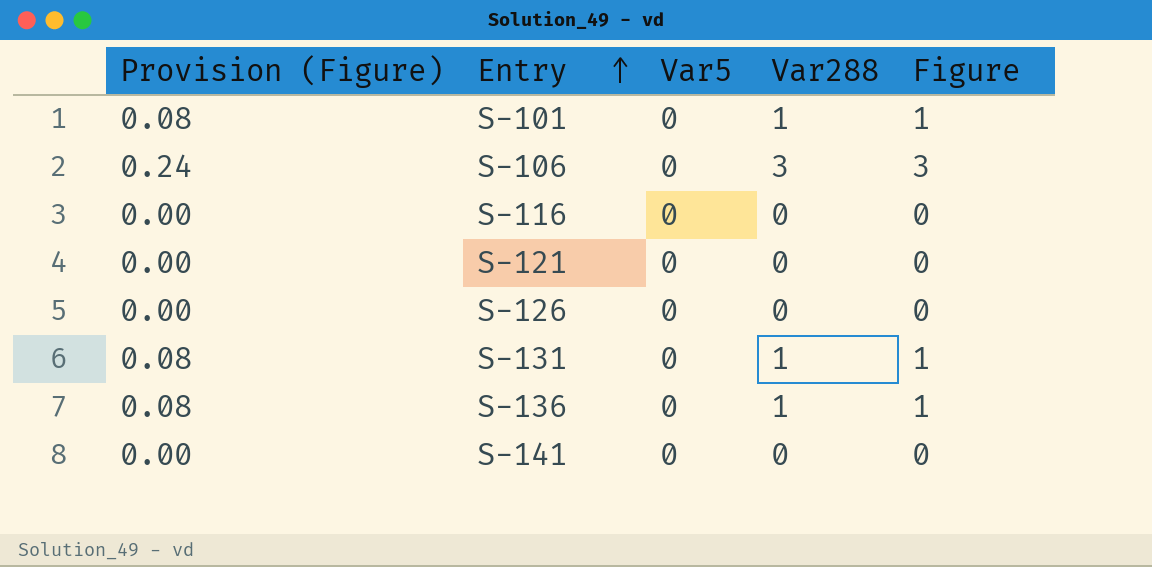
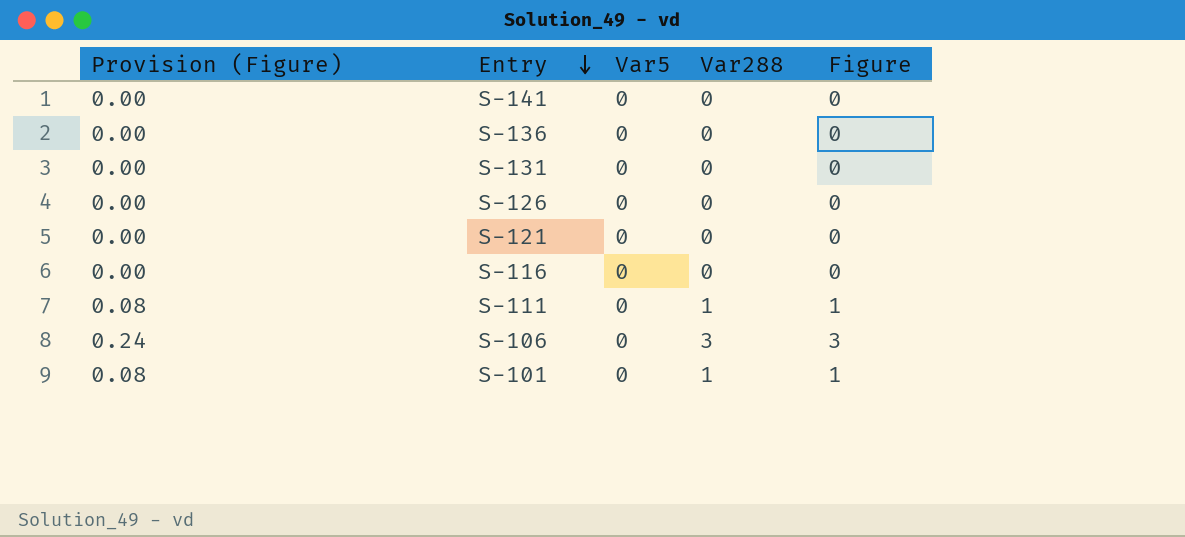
row order: Entry ascending -> Entry descending
S-136 | Provision (Figure): 0.08 -> 0.00
S-136 | Var288: 1 -> 0
S-136 | Figure: 1 -> 0
S-131 | Provision (Figure): 0.08 -> 0.00
S-131 | Var288: 1 -> 0
S-131 | Figure: 1 -> 0
row S-111: none -> 0.08 | 0 | 1 | 1

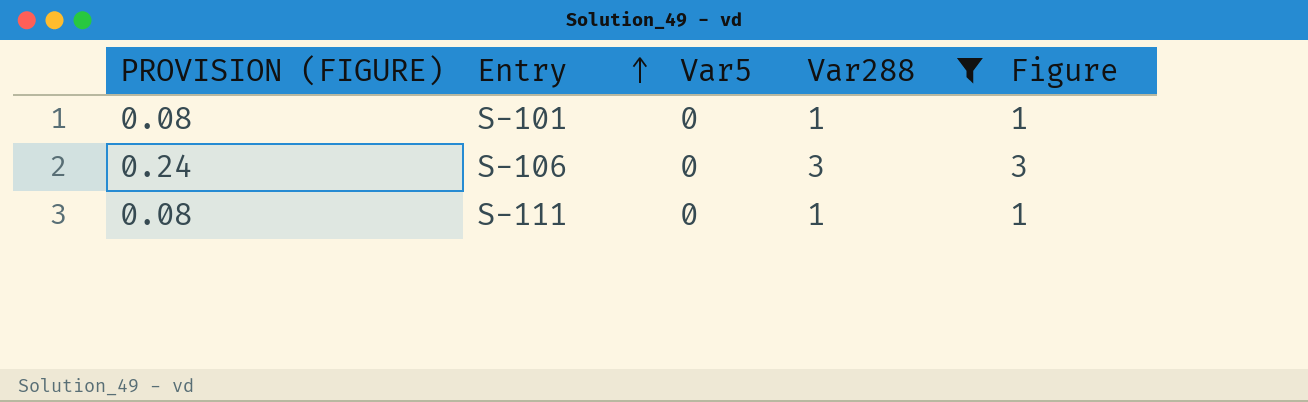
filter: none -> Var288 != 0
row order: Entry descending -> Entry ascending
column name: Provision (Figure) -> PROVISION (FIGURE)

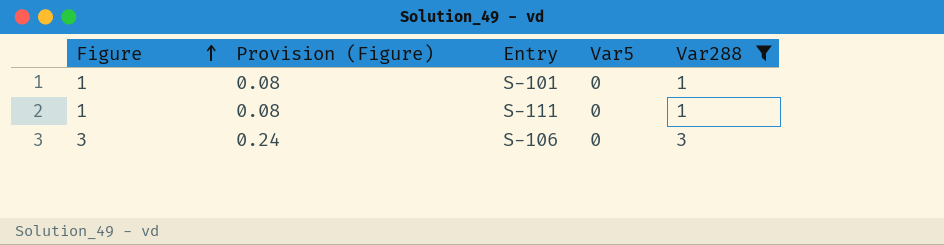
row order: Entry ascending -> Figure ascending
column Figure | position: 5 -> 1
column name: PROVISION (FIGURE) -> Provision (Figure)

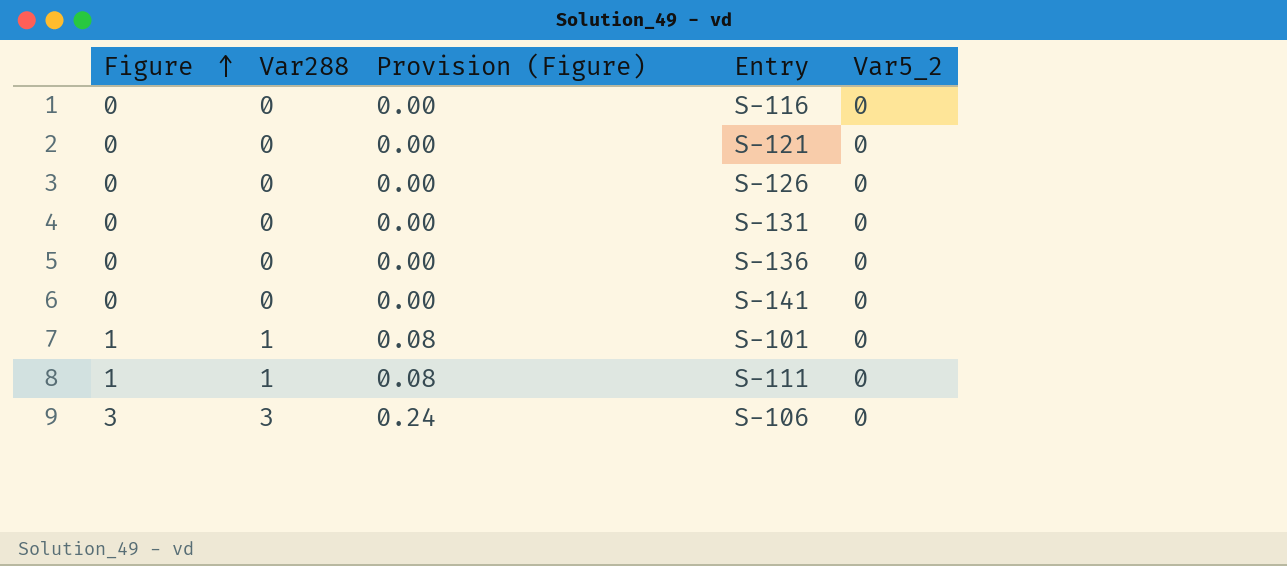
filter: Var288 != 0 -> none
column Var288 | position: 5 -> 2
column name: Var5 -> Var5_2

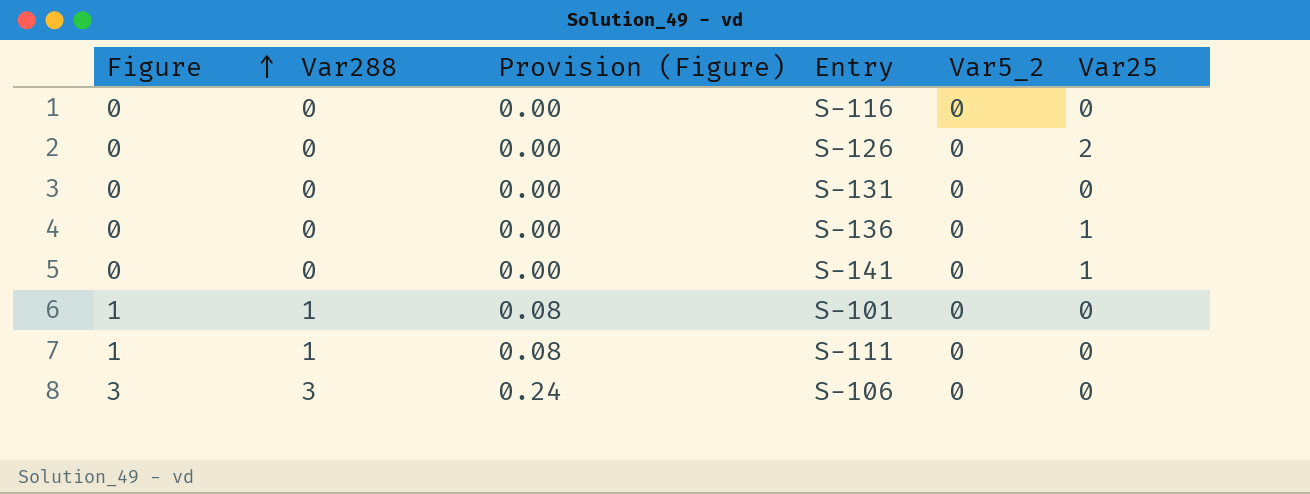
column Var25 | position: none -> 6
row S-121: 0 | 0 | 0.00 | 0 -> none

